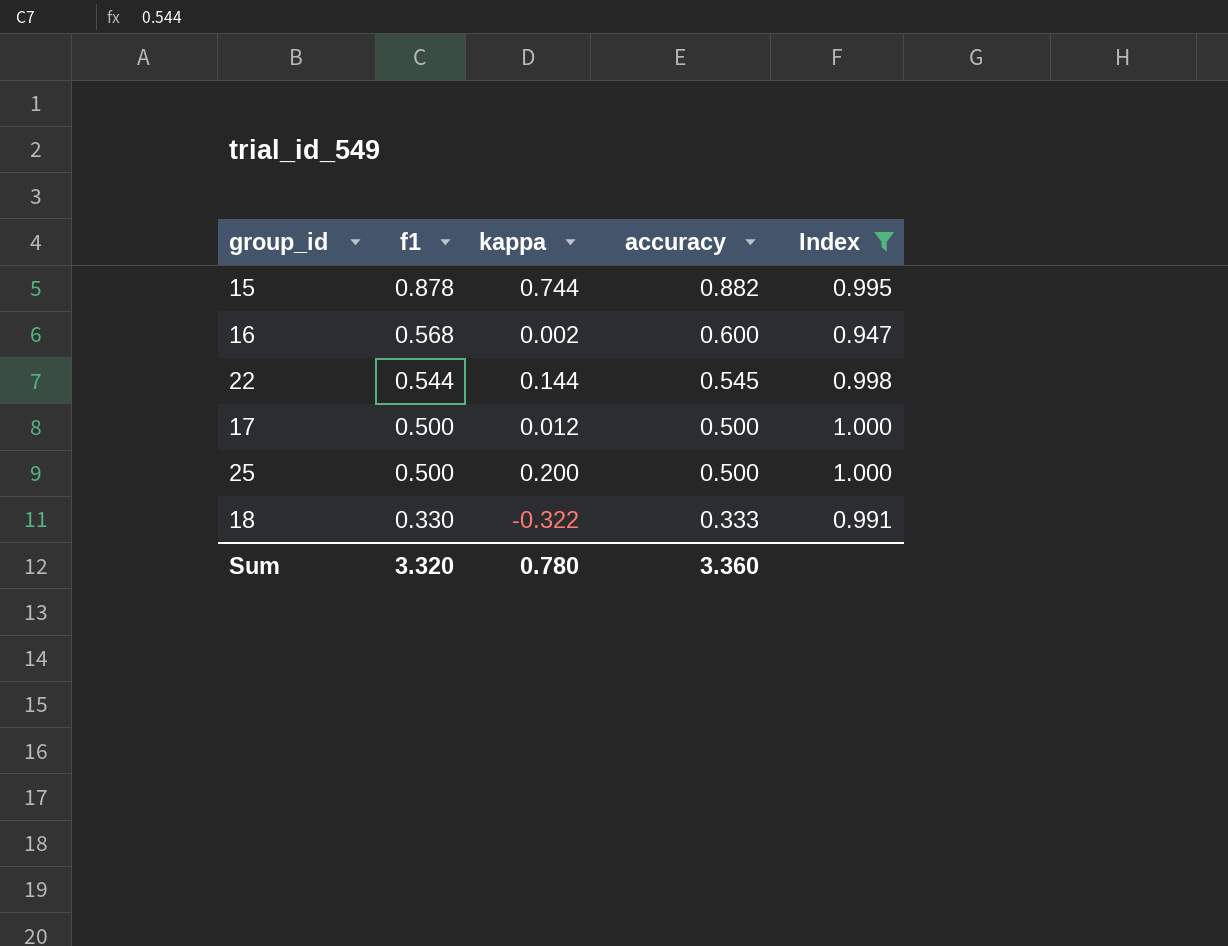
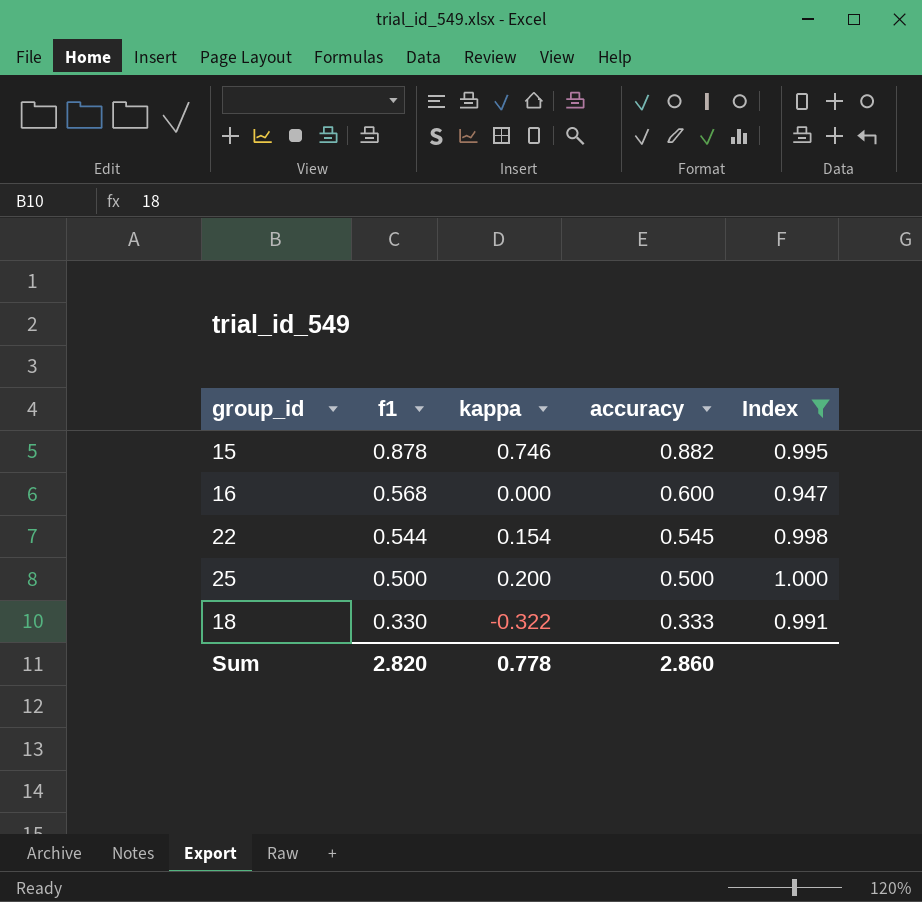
row 17: 0.500 | 0.012 | 0.500 | 1.000 -> none
15 | kappa: 0.744 -> 0.746
16 | kappa: 0.002 -> 0.000
22 | kappa: 0.144 -> 0.154
Sum | f1: 3.320 -> 2.820
Sum | kappa: 0.780 -> 0.778
Sum | accuracy: 3.360 -> 2.860

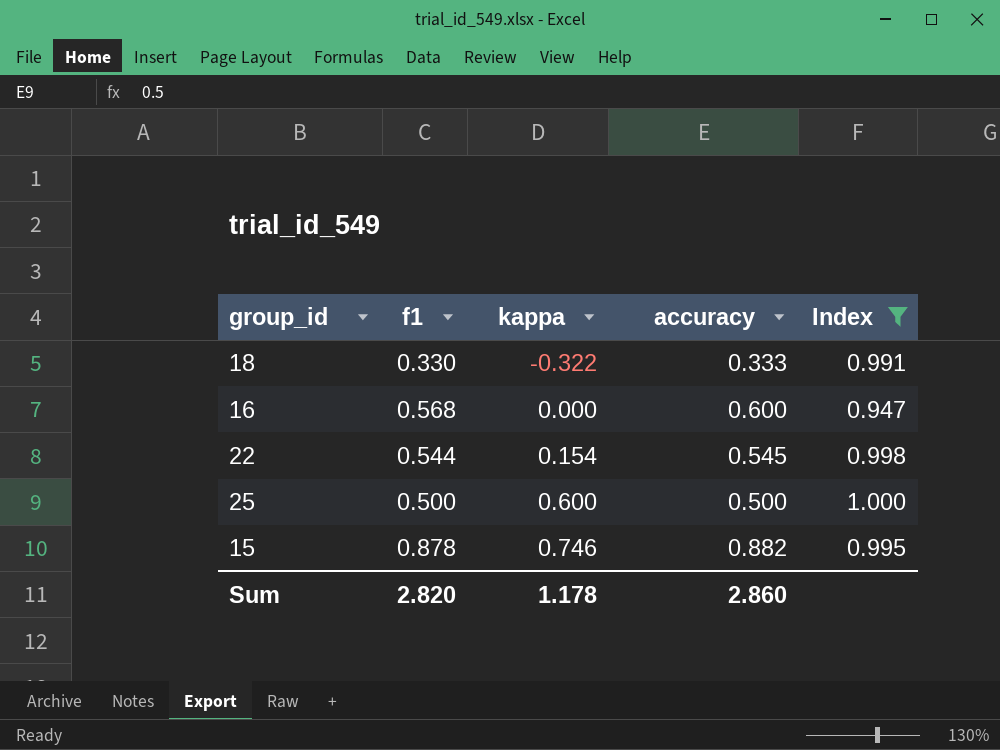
row order: f1 descending -> kappa ascending
25 | kappa: 0.200 -> 0.600
Sum | kappa: 0.778 -> 1.178

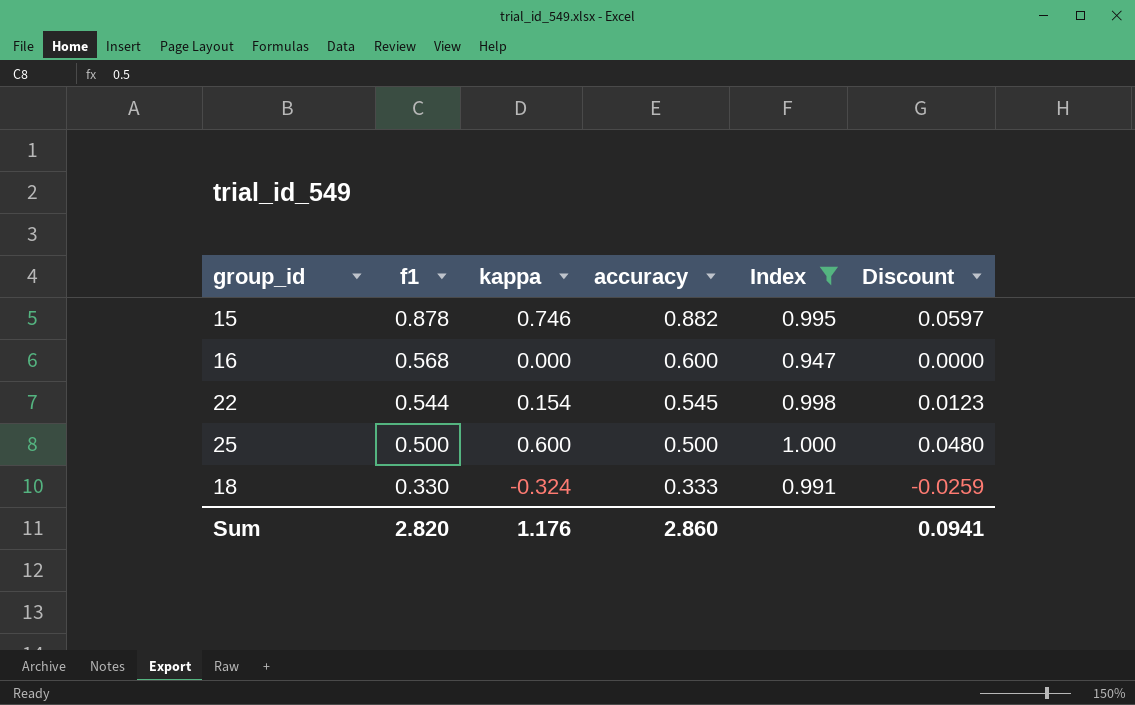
row order: kappa ascending -> f1 descending
column Discount | formula: none -> [kappa] * 0.08
18 | kappa: -0.322 -> -0.324
Sum | kappa: 1.178 -> 1.176

